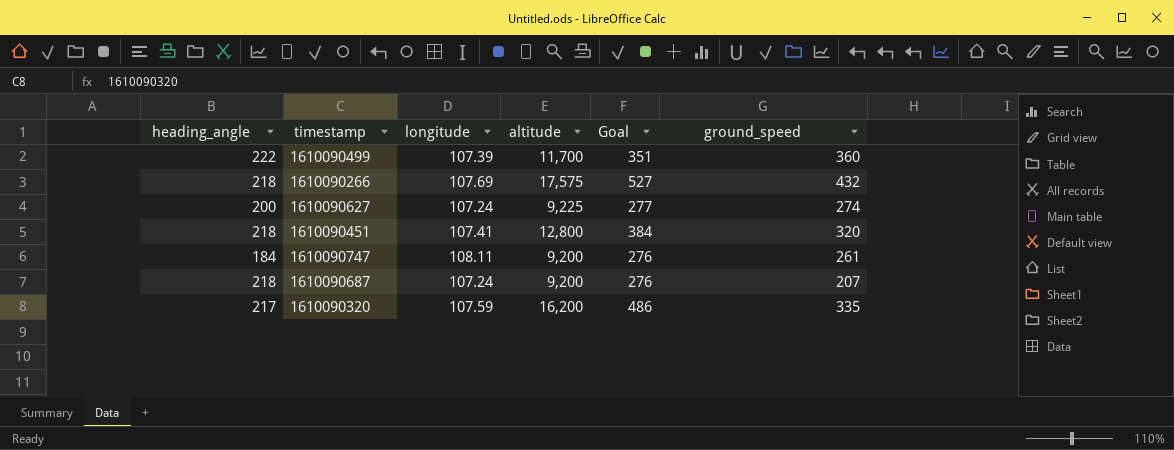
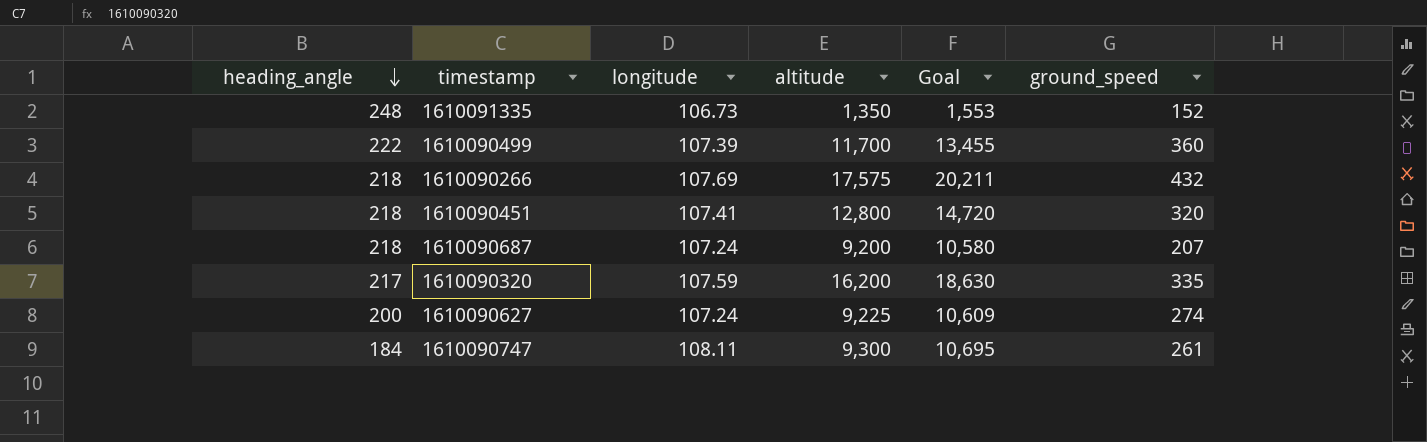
row order: none -> heading_angle descending
column Goal | formula: [altitude] * 0.03 -> [altitude] * 1.15
row 1610091335: none -> 248 | 106.73 | 1,350 | 1,553 | 152
1610090747 | altitude: 9,200 -> 9,300

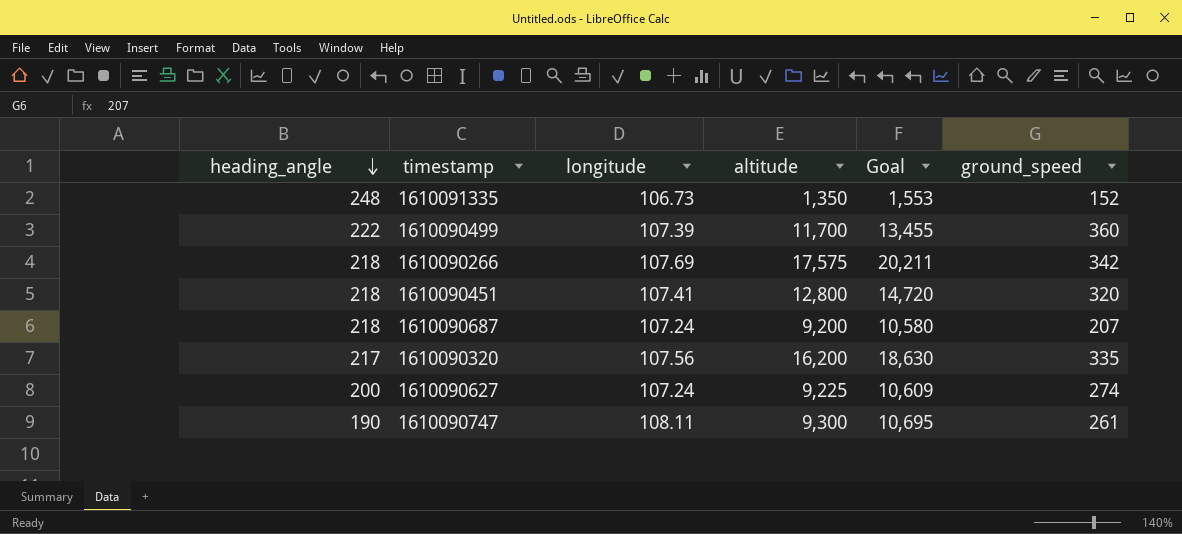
1610090266 | ground_speed: 432 -> 342
1610090320 | longitude: 107.59 -> 107.56
1610090747 | heading_angle: 184 -> 190

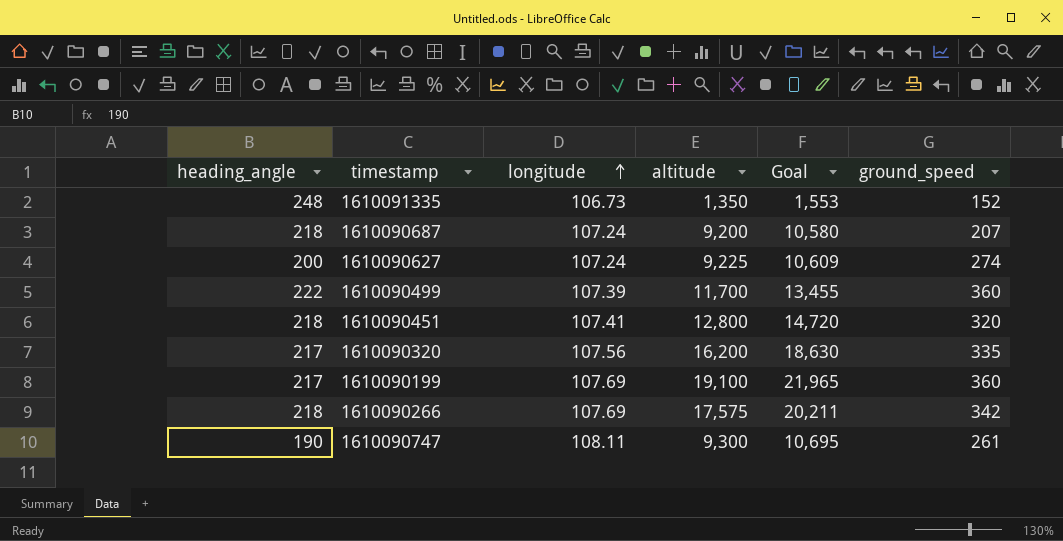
row order: heading_angle descending -> longitude ascending
row 1610090199: none -> 217 | 107.69 | 19,100 | 21,965 | 360

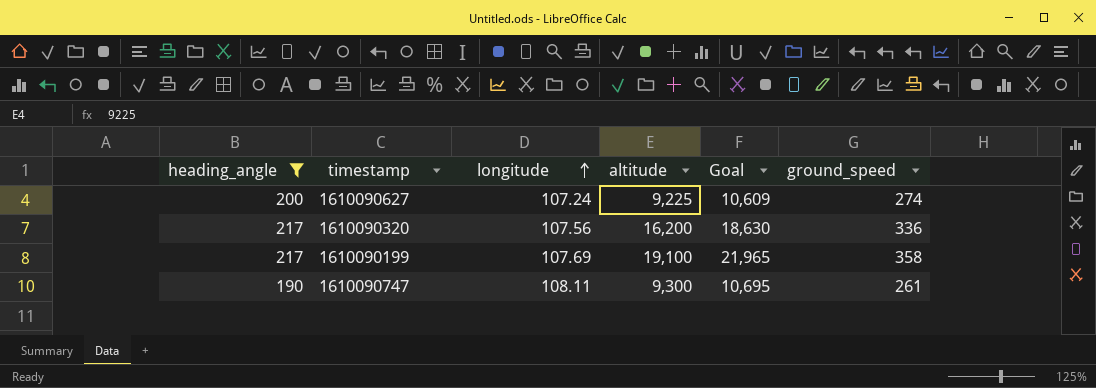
filter: none -> heading_angle <= 217
1610090320 | ground_speed: 335 -> 336
1610090199 | ground_speed: 360 -> 358

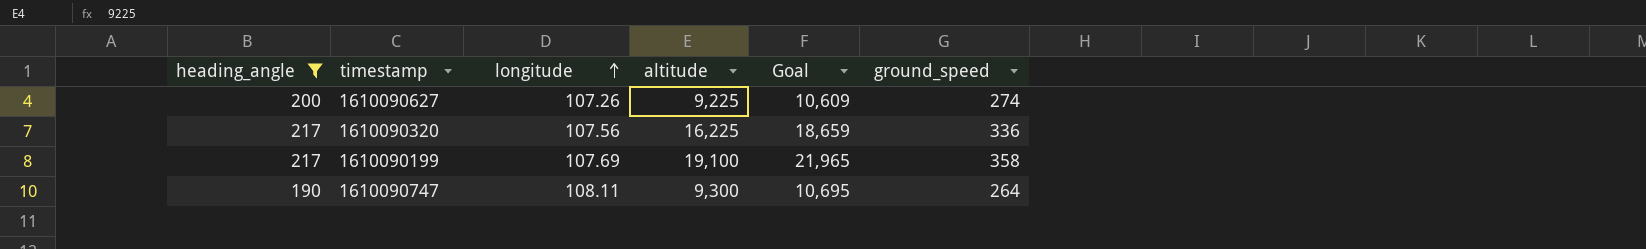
1610090627 | longitude: 107.24 -> 107.26
1610090320 | altitude: 16,200 -> 16,225
1610090320 | Goal: 18,630 -> 18,659
1610090747 | ground_speed: 261 -> 264

